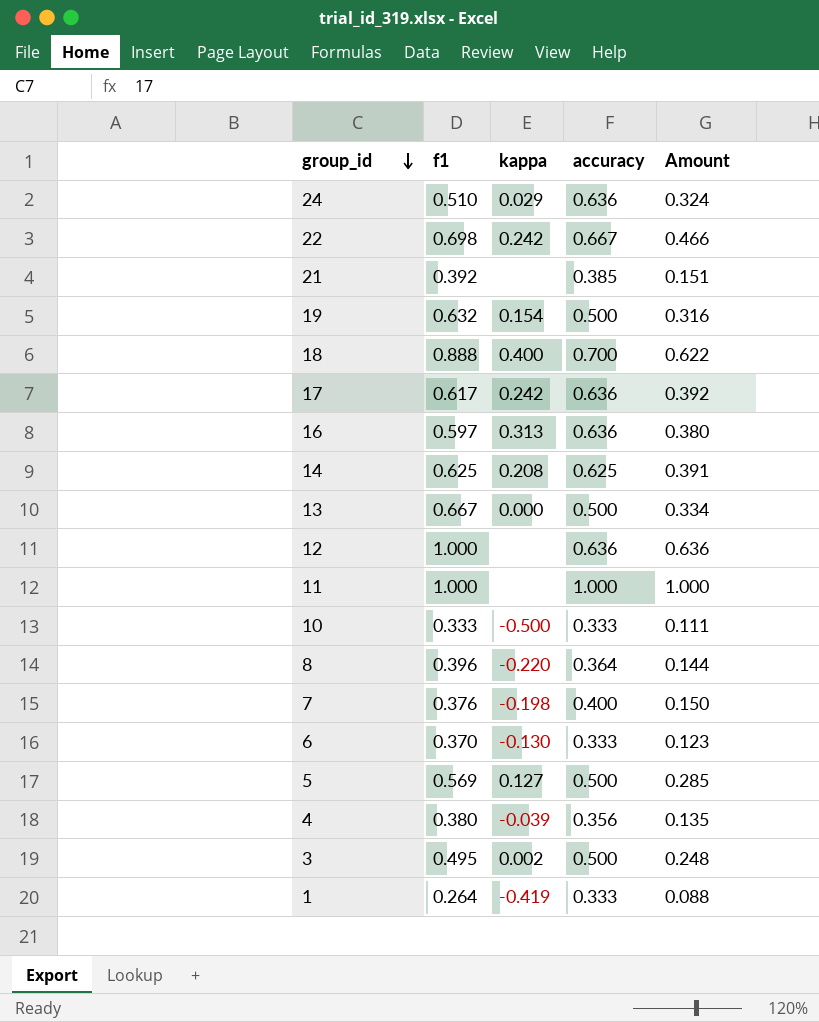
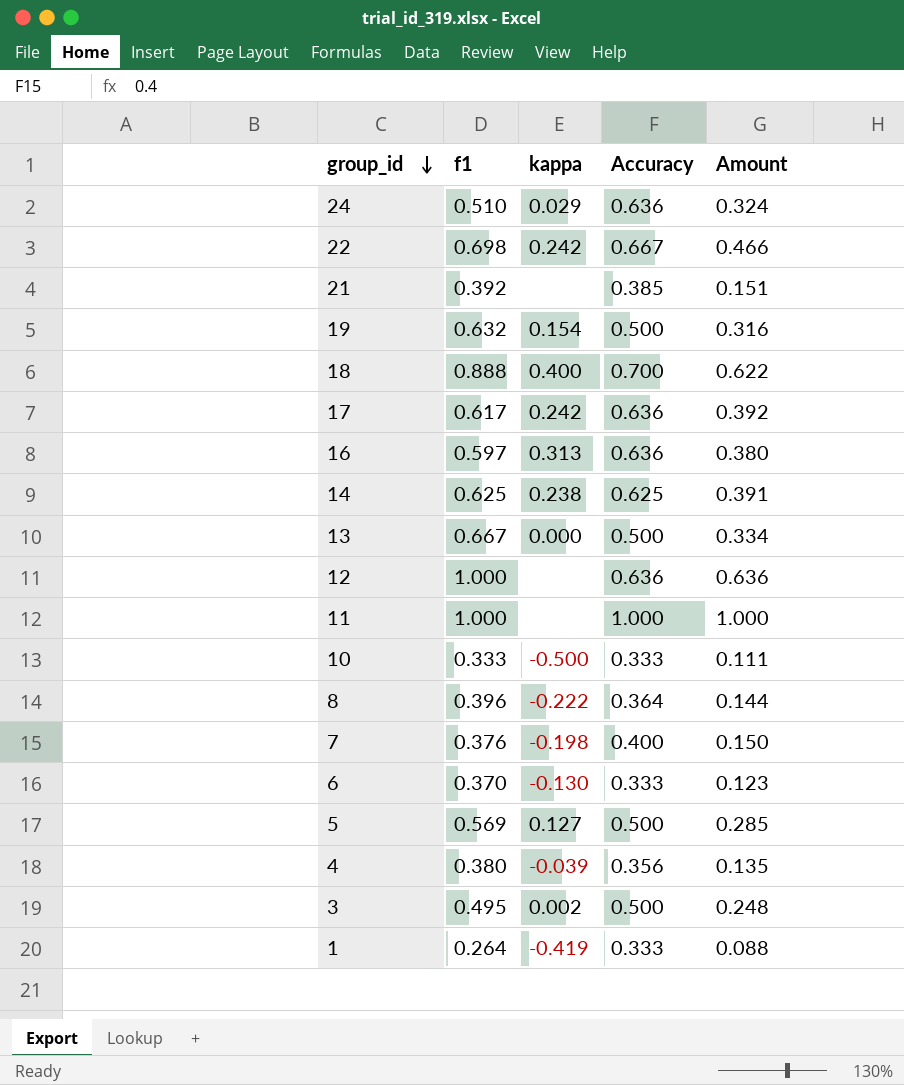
column name: accuracy -> Accuracy
14 | kappa: 0.208 -> 0.238
8 | kappa: -0.220 -> -0.222

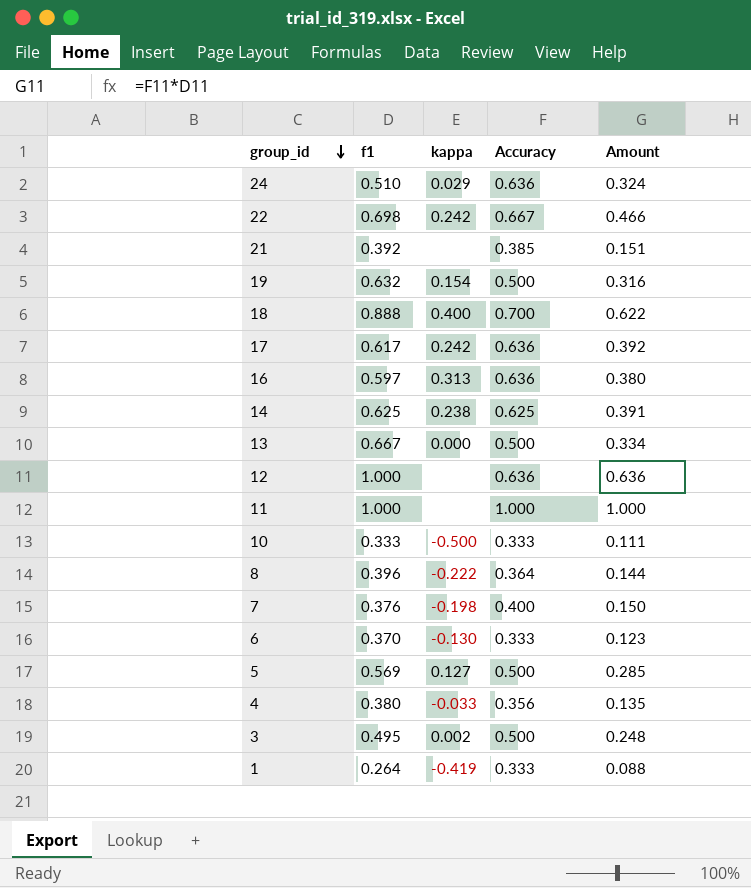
4 | kappa: -0.039 -> -0.033

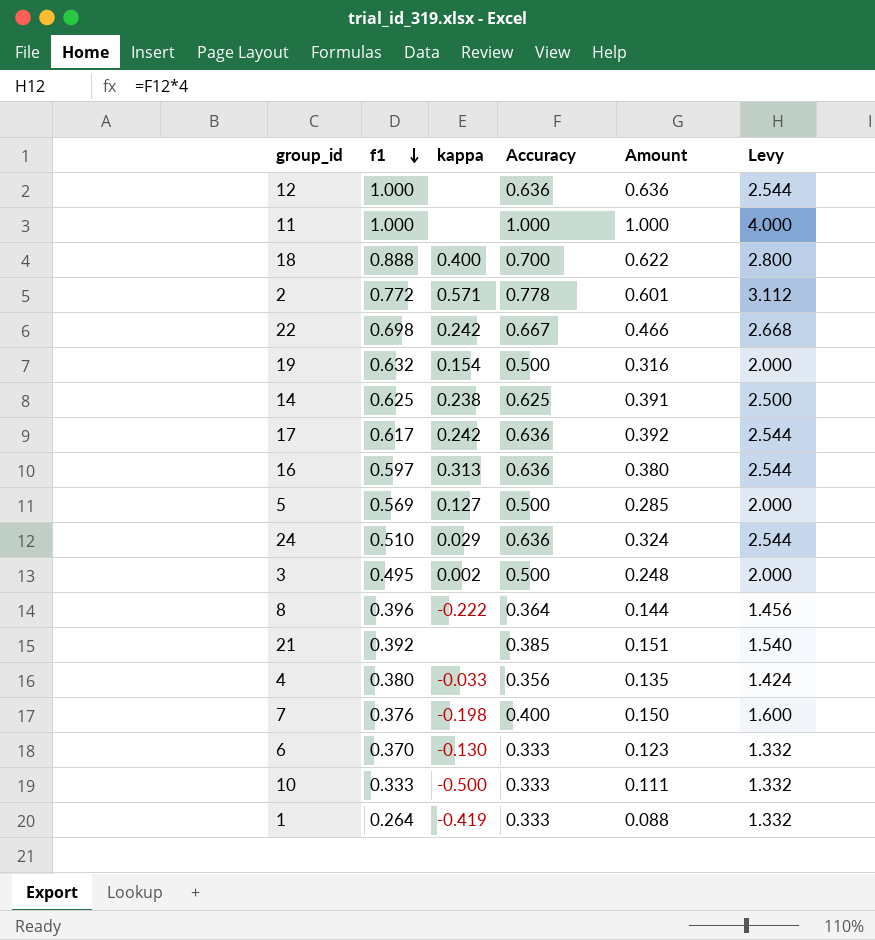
row order: group_id descending -> f1 descending
column Levy | formula: none -> [Accuracy] * 4
row 13: 0.667 | 0.000 | 0.500 | 0.334 -> none
row 2: none -> 0.772 | 0.571 | 0.778 | 0.601 | 3.112

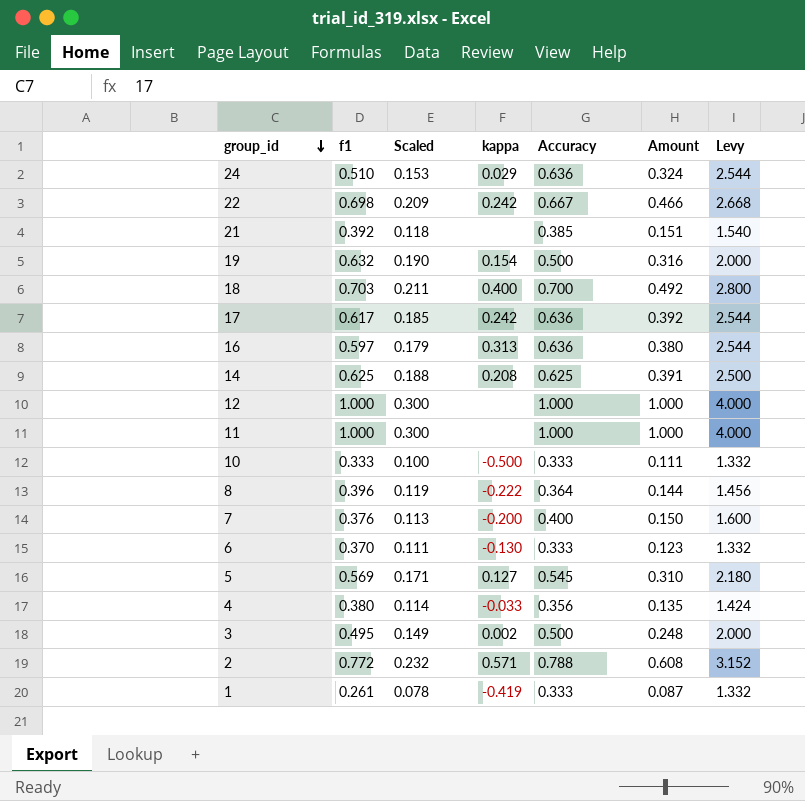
row order: f1 descending -> group_id descending
column Scaled | formula: none -> [f1] * 0.3
18 | f1: 0.888 -> 0.703
18 | Amount: 0.622 -> 0.492
14 | kappa: 0.238 -> 0.208
12 | Accuracy: 0.636 -> 1.000
12 | Amount: 0.636 -> 1.000
12 | Levy: 2.544 -> 4.000
7 | kappa: -0.198 -> -0.200
5 | Accuracy: 0.500 -> 0.545
5 | Amount: 0.285 -> 0.310
5 | Levy: 2.000 -> 2.180
2 | Accuracy: 0.778 -> 0.788
2 | Amount: 0.601 -> 0.608
2 | Levy: 3.112 -> 3.152
1 | f1: 0.264 -> 0.261
1 | Amount: 0.088 -> 0.087

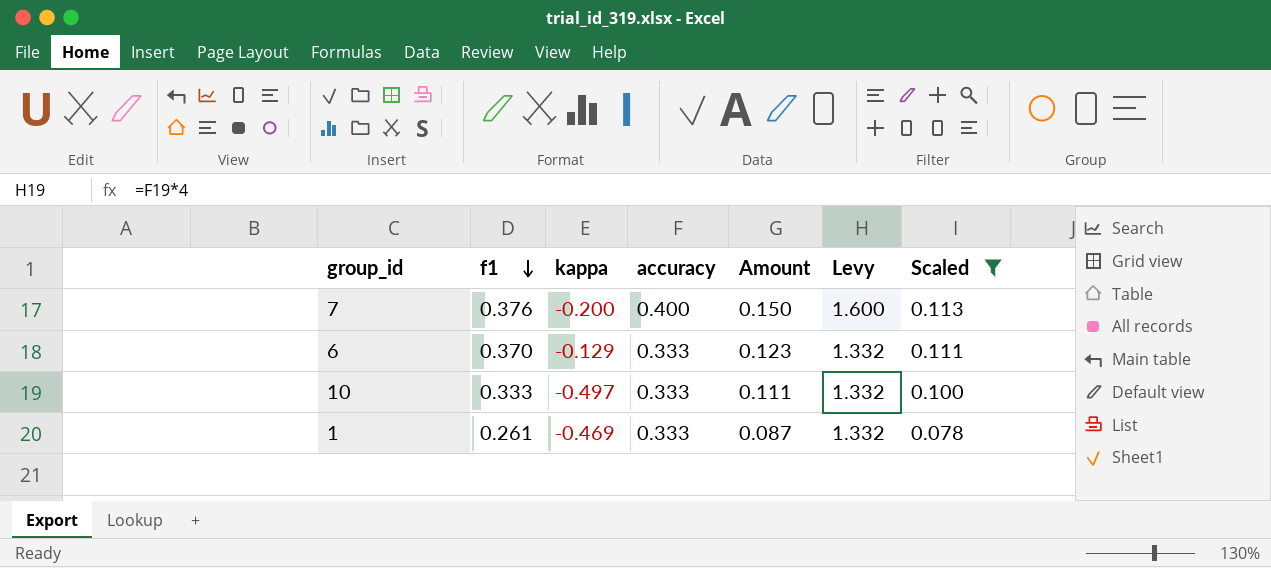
filter: none -> Scaled <= 0.113
row order: group_id descending -> f1 descending
column name: Accuracy -> accuracy
column Scaled | position: 3 -> 7
6 | kappa: -0.130 -> -0.129
10 | kappa: -0.500 -> -0.497
1 | kappa: -0.419 -> -0.469

